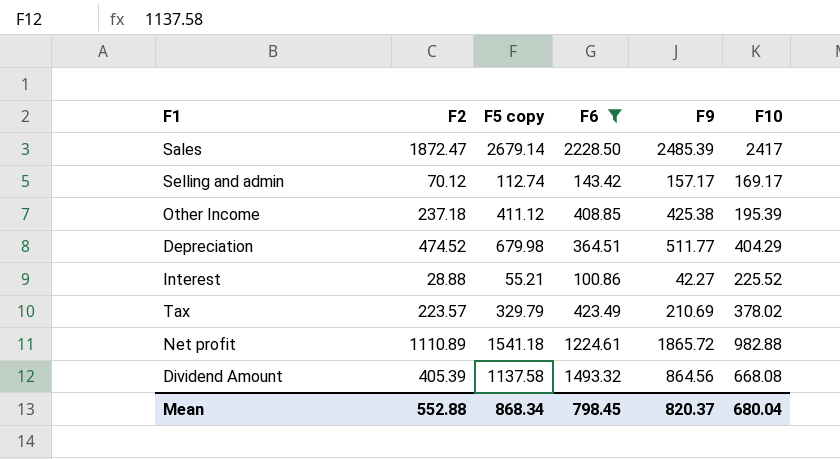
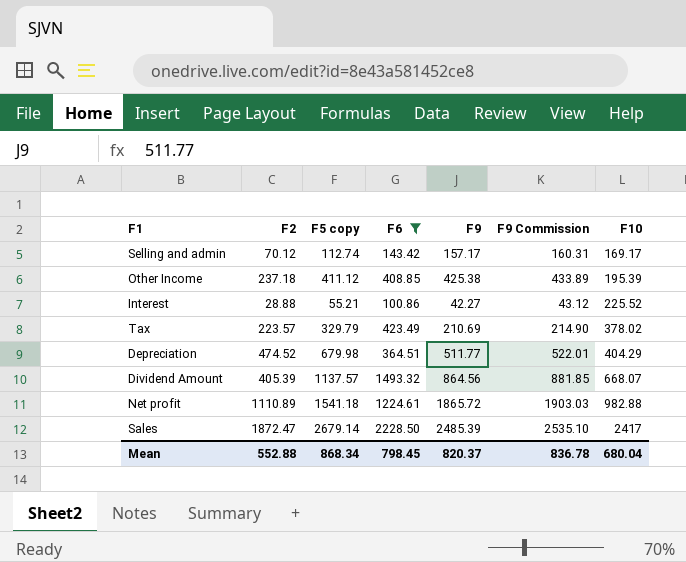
row order: none -> F10 ascending
column F9 Commission | formula: none -> [F9] * 1.02
Dividend Amount | F5 copy: 1137.58 -> 1137.57
Dividend Amount | F10: 668.08 -> 668.07

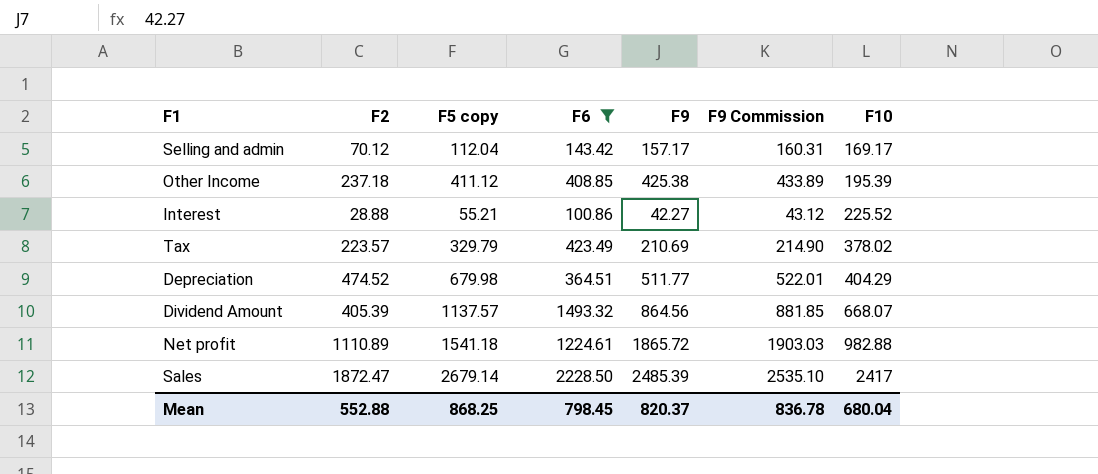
Selling and admin | F5 copy: 112.74 -> 112.04
Mean | F5 copy: 868.34 -> 868.25

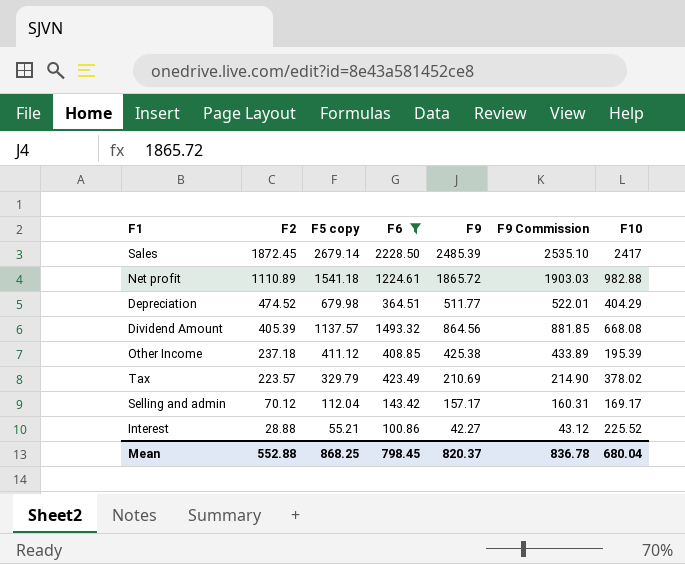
row order: F10 ascending -> F2 descending
Sales | F2: 1872.47 -> 1872.45
Dividend Amount | F10: 668.07 -> 668.08

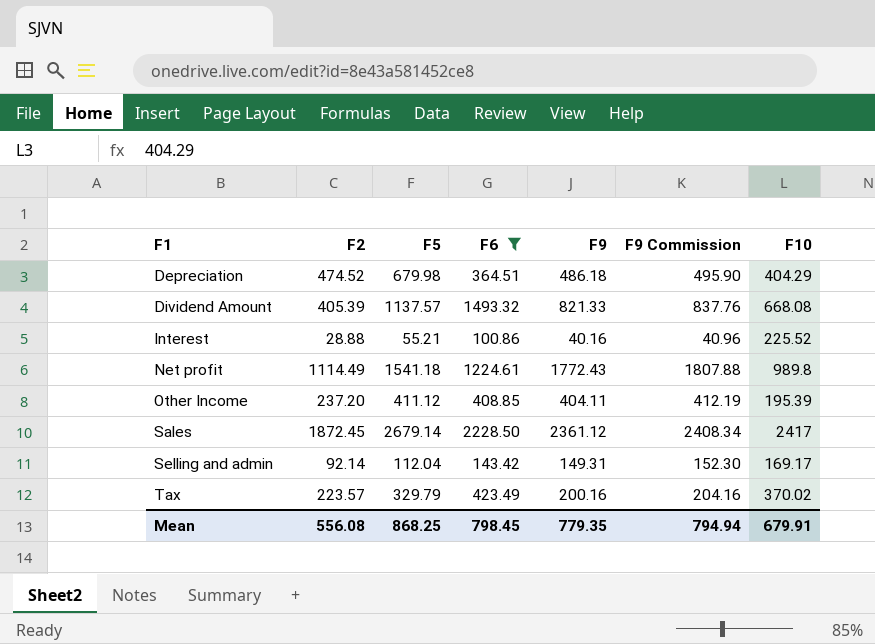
row order: F2 descending -> F1 ascending
column name: F5 copy -> F5
Depreciation | F9: 511.77 -> 486.18
Depreciation | F9 Commission: 522.01 -> 495.90
Dividend Amount | F9: 864.56 -> 821.33
Dividend Amount | F9 Commission: 881.85 -> 837.76
Interest | F9: 42.27 -> 40.16
Interest | F9 Commission: 43.12 -> 40.96
Net profit | F2: 1110.89 -> 1114.49
Net profit | F9: 1865.72 -> 1772.43
Net profit | F9 Commission: 1903.03 -> 1807.88
Net profit | F10: 982.88 -> 989.8
Other Income | F2: 237.18 -> 237.20
Other Income | F9: 425.38 -> 404.11
Other Income | F9 Commission: 433.89 -> 412.19
Sales | F9: 2485.39 -> 2361.12
Sales | F9 Commission: 2535.10 -> 2408.34
Selling and admin | F2: 70.12 -> 92.14
Selling and admin | F9: 157.17 -> 149.31
Selling and admin | F9 Commission: 160.31 -> 152.30
Tax | F9: 210.69 -> 200.16
Tax | F9 Commission: 214.90 -> 204.16
Tax | F10: 378.02 -> 370.02
Mean | F2: 552.88 -> 556.08
Mean | F9: 820.37 -> 779.35
Mean | F9 Commission: 836.78 -> 794.94
Mean | F10: 680.04 -> 679.91

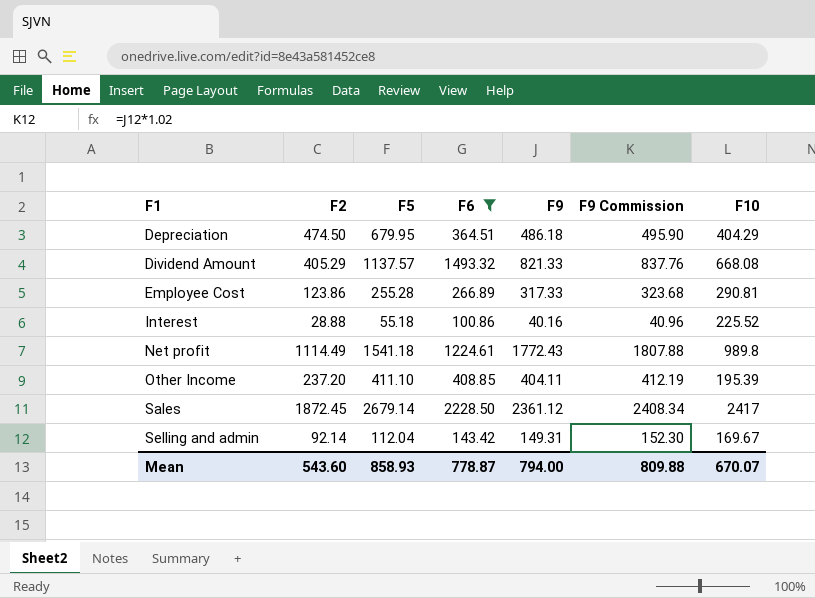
row Tax: 223.57 | 329.79 | 423.49 | 200.16 | 204.16 | 370.02 -> none
Depreciation | F2: 474.52 -> 474.50
Depreciation | F5: 679.98 -> 679.95
Dividend Amount | F2: 405.39 -> 405.29
row Employee Cost: none -> 123.86 | 255.28 | 266.89 | 317.33 | 323.68 | 290.81
Interest | F5: 55.21 -> 55.18
Other Income | F5: 411.12 -> 411.10
Selling and admin | F10: 169.17 -> 169.67
Mean | F2: 556.08 -> 543.60
Mean | F5: 868.25 -> 858.93
Mean | F6: 798.45 -> 778.87
Mean | F9: 779.35 -> 794.00
Mean | F9 Commission: 794.94 -> 809.88
Mean | F10: 679.91 -> 670.07

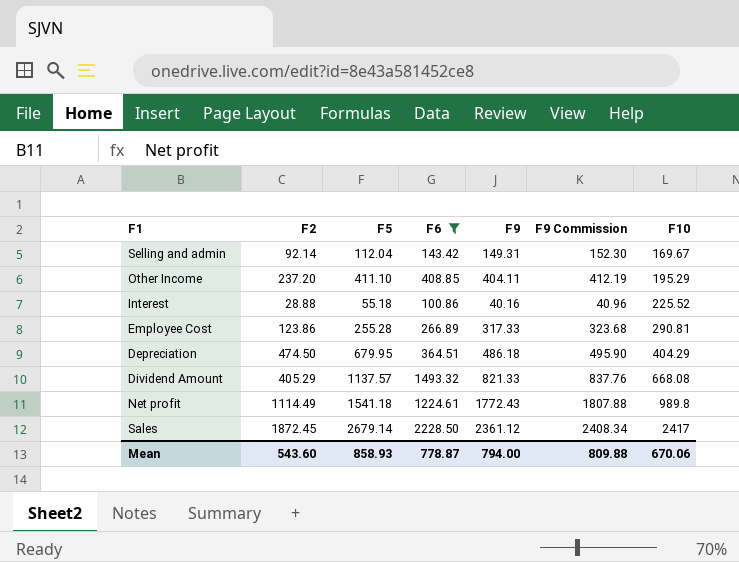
row order: F1 ascending -> F10 ascending
Other Income | F10: 195.39 -> 195.29
Mean | F10: 670.07 -> 670.06

